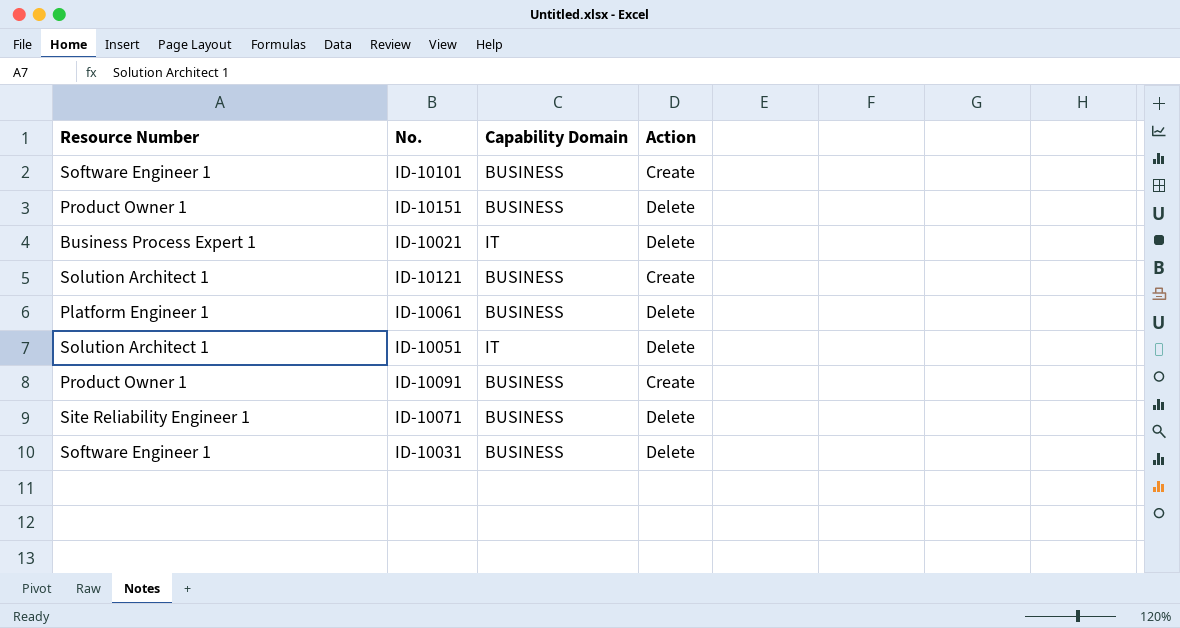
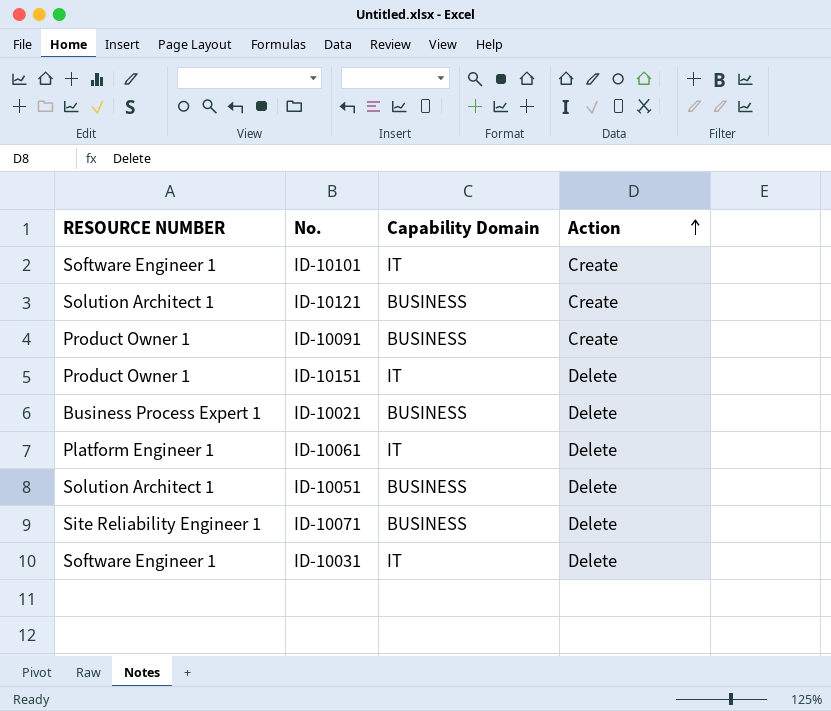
row order: none -> Action ascending
column name: Resource Number -> RESOURCE NUMBER
ID-10101 | Capability Domain: BUSINESS -> IT
ID-10151 | Capability Domain: BUSINESS -> IT
ID-10021 | Capability Domain: IT -> BUSINESS
ID-10061 | Capability Domain: BUSINESS -> IT
ID-10051 | Capability Domain: IT -> BUSINESS
ID-10031 | Capability Domain: BUSINESS -> IT

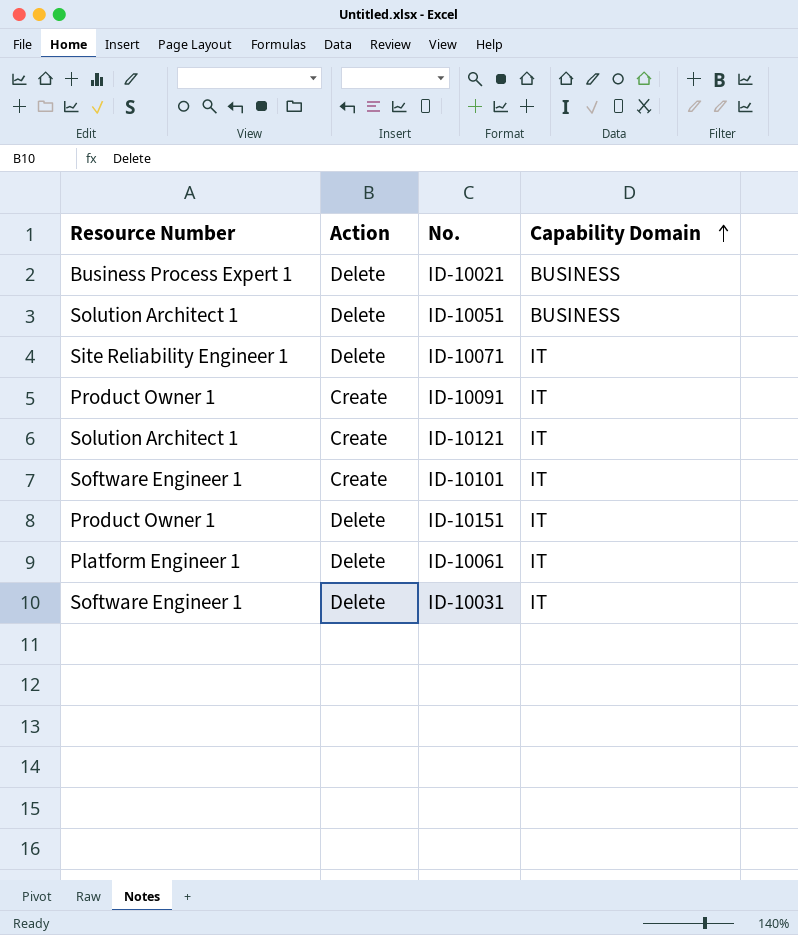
row order: Action ascending -> Capability Domain ascending
column name: RESOURCE NUMBER -> Resource Number
column Action | position: 4 -> 2
ID-10071 | Capability Domain: BUSINESS -> IT
ID-10091 | Capability Domain: BUSINESS -> IT
ID-10121 | Capability Domain: BUSINESS -> IT

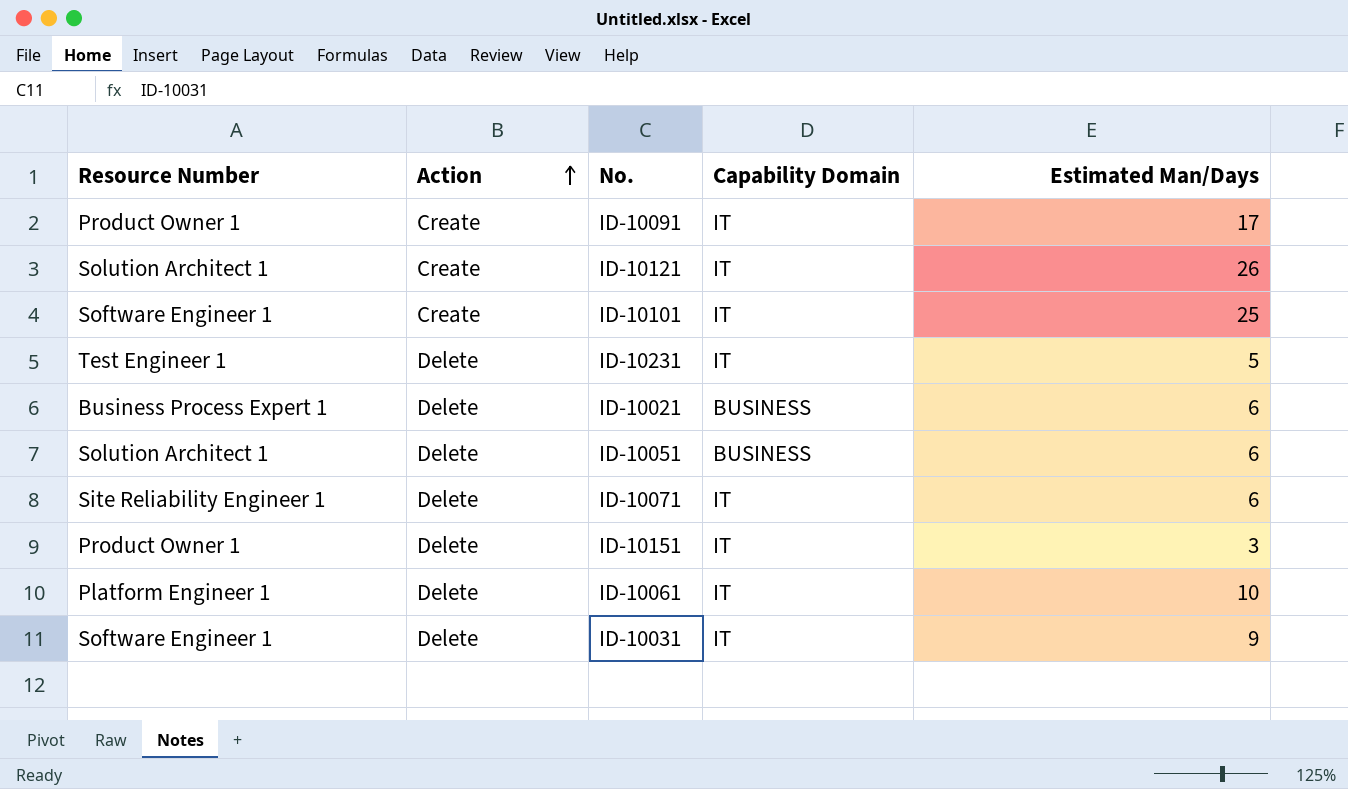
row order: Capability Domain ascending -> Action ascending
column Estimated Man/Days | position: none -> 5
row ID-10231: none -> Test Engineer 1 | Delete | IT | 5

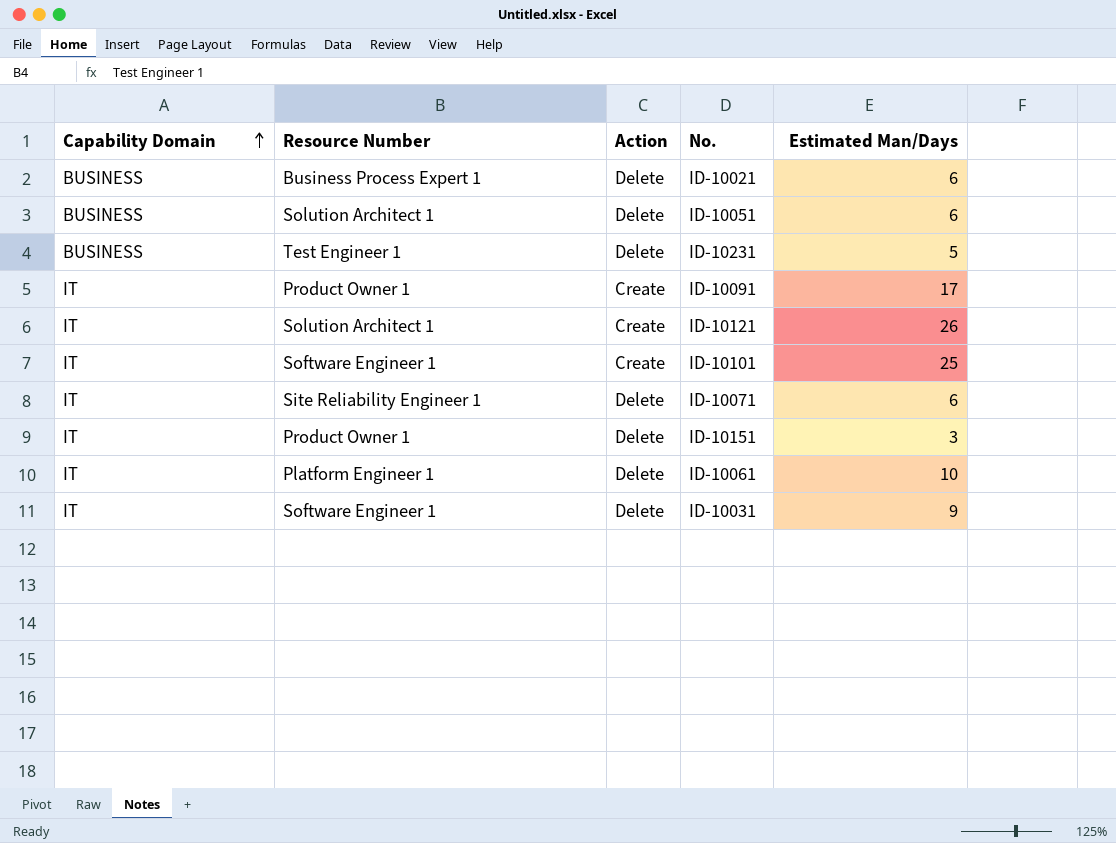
row order: Action ascending -> Capability Domain ascending
column Capability Domain | position: 4 -> 1
ID-10231 | Capability Domain: IT -> BUSINESS

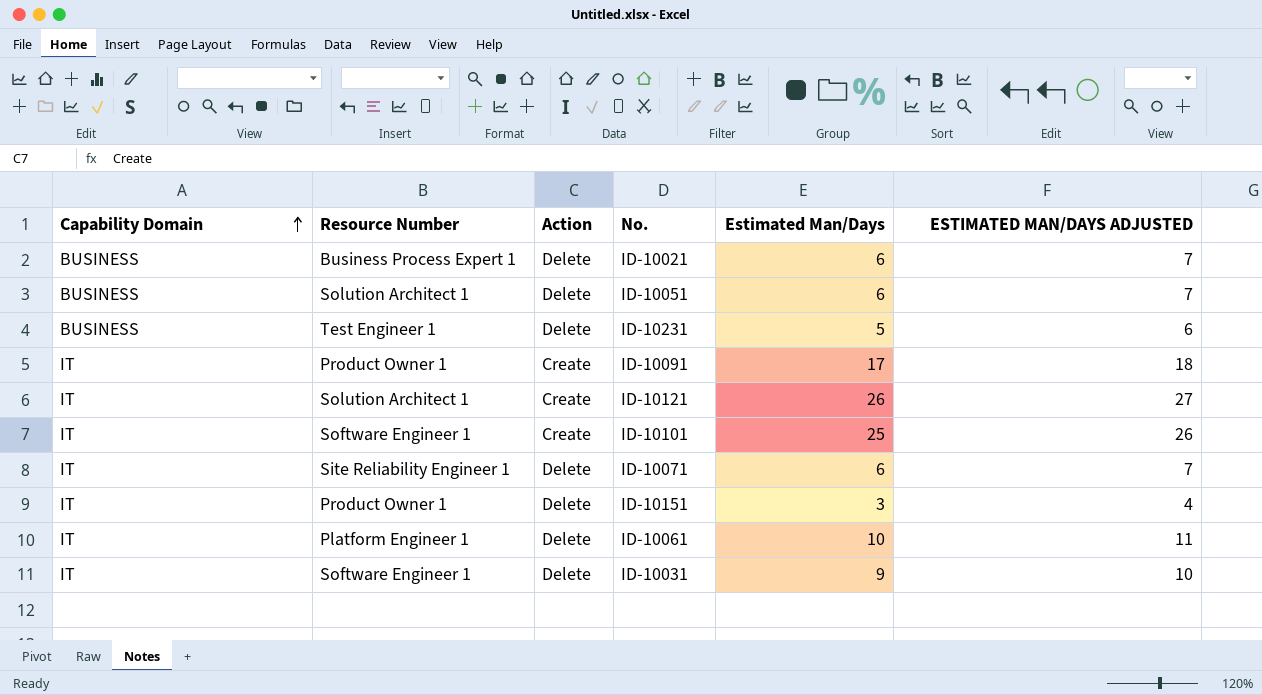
column ESTIMATED MAN/DAYS ADJUSTED | formula: none -> [Estimated Man/Days] + 1

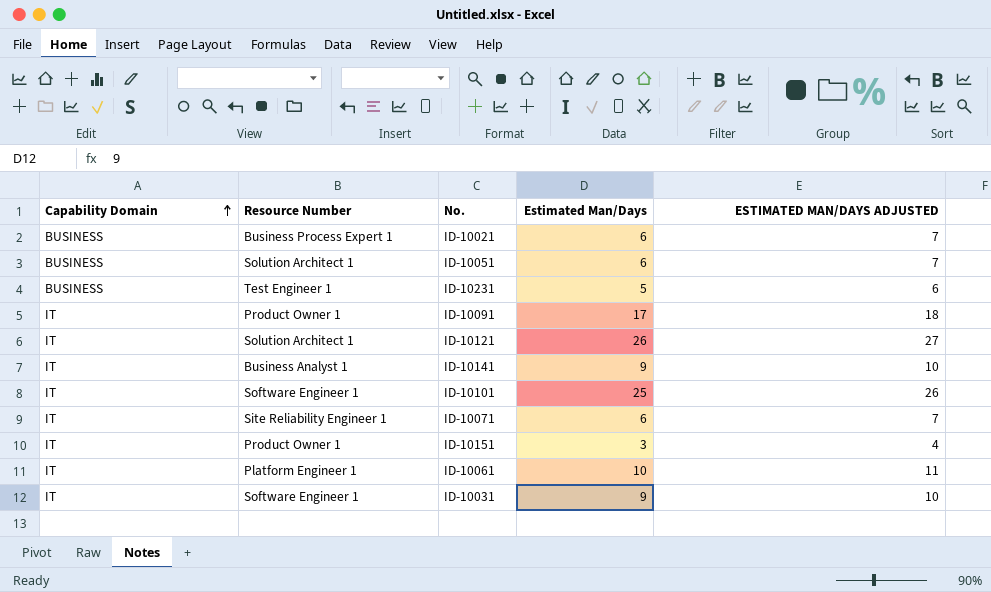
column Action | position: 3 -> none
row ID-10141: none -> IT | Business Analyst 1 | 9 | 10

